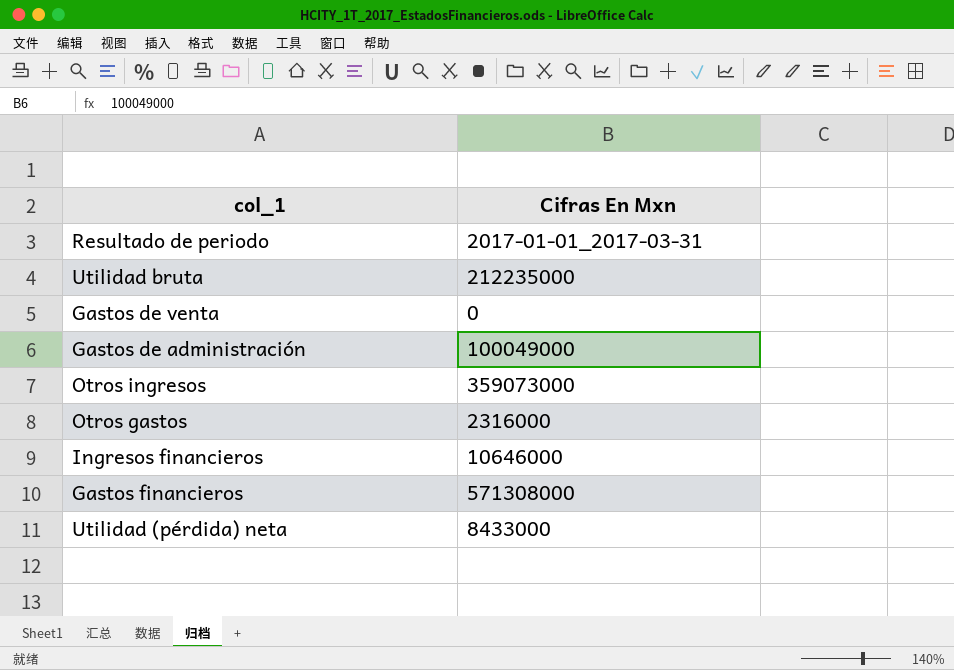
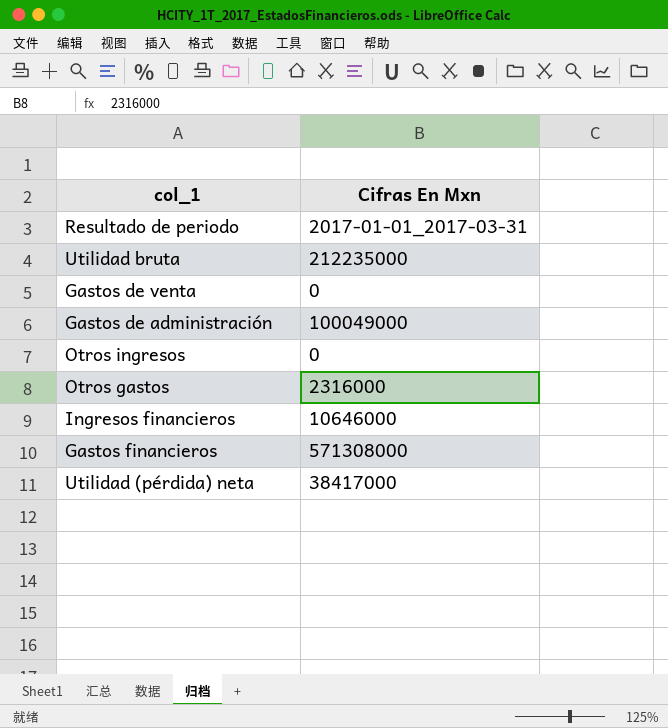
Otros ingresos | Cifras En Mxn: 359073000 -> 0
Utilidad (pérdida) neta | Cifras En Mxn: 8433000 -> 38417000

